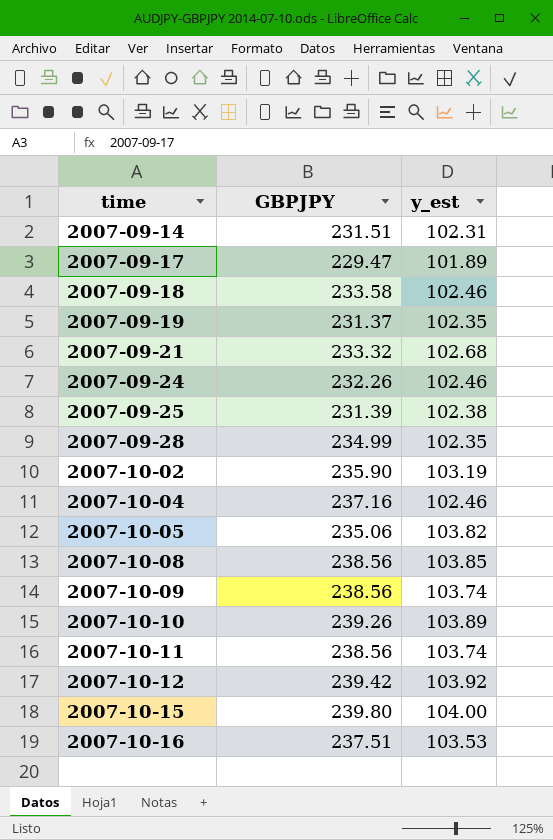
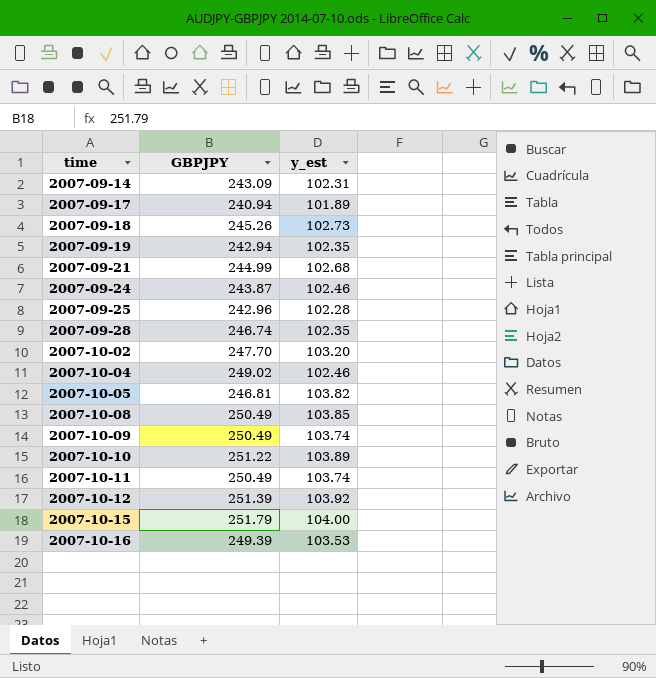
2007-09-14 | GBPJPY: 231.51 -> 243.09
2007-09-17 | GBPJPY: 229.47 -> 240.94
2007-09-18 | GBPJPY: 233.58 -> 245.26
2007-09-18 | y_est: 102.46 -> 102.73
2007-09-19 | GBPJPY: 231.37 -> 242.94
2007-09-21 | GBPJPY: 233.32 -> 244.99
2007-09-24 | GBPJPY: 232.26 -> 243.87
2007-09-25 | GBPJPY: 231.39 -> 242.96
2007-09-25 | y_est: 102.38 -> 102.28
2007-09-28 | GBPJPY: 234.99 -> 246.74
2007-10-02 | GBPJPY: 235.90 -> 247.70
2007-10-02 | y_est: 103.19 -> 103.20
2007-10-04 | GBPJPY: 237.16 -> 249.02
2007-10-05 | GBPJPY: 235.06 -> 246.81
2007-10-08 | GBPJPY: 238.56 -> 250.49
2007-10-09 | GBPJPY: 238.56 -> 250.49
2007-10-10 | GBPJPY: 239.26 -> 251.22
2007-10-11 | GBPJPY: 238.56 -> 250.49
2007-10-12 | GBPJPY: 239.42 -> 251.39
2007-10-15 | GBPJPY: 239.80 -> 251.79
2007-10-16 | GBPJPY: 237.51 -> 249.39

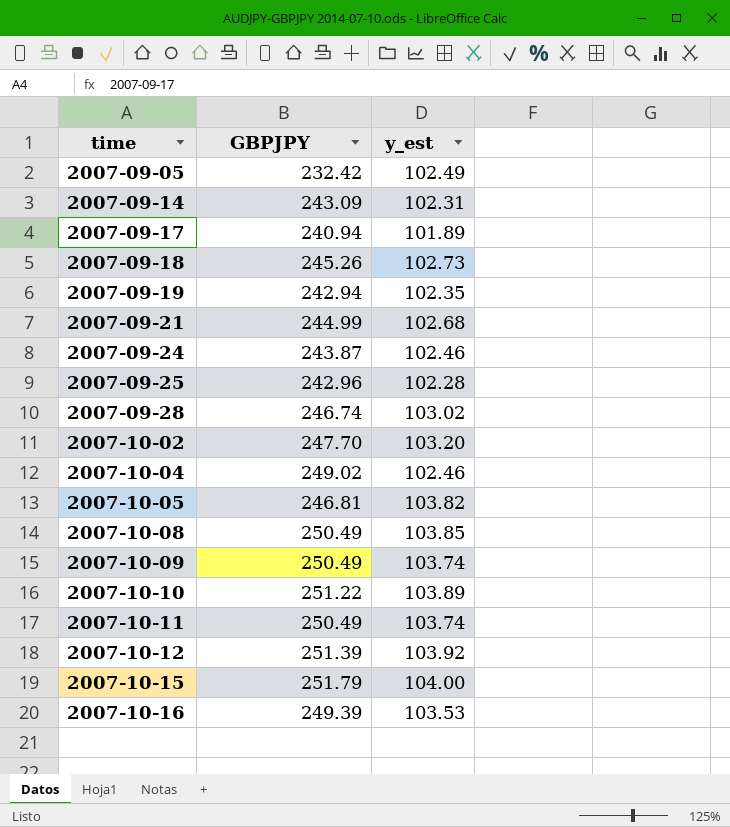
row 2007-09-05: none -> 232.42 | 102.49
2007-09-28 | y_est: 102.35 -> 103.02

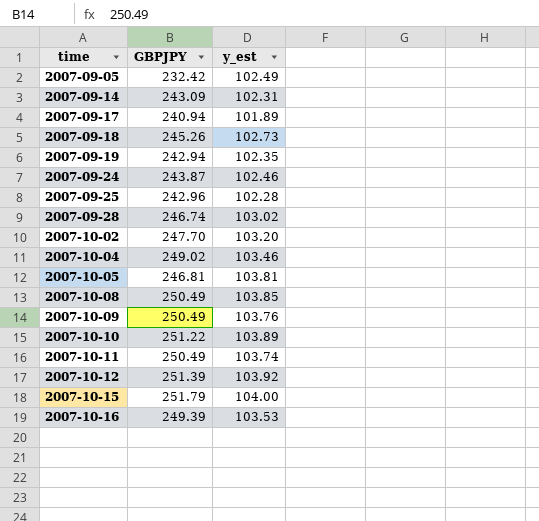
row 2007-09-21: 244.99 | 102.68 -> none
2007-10-04 | y_est: 102.46 -> 103.46
2007-10-05 | y_est: 103.82 -> 103.81
2007-10-09 | y_est: 103.74 -> 103.76

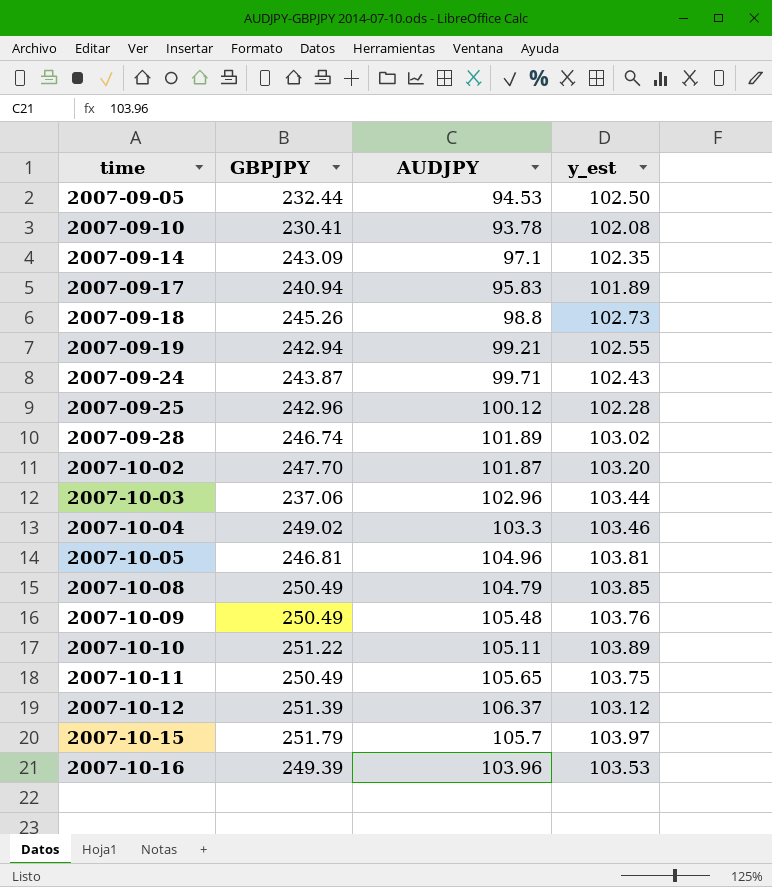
column AUDJPY | position: none -> 3
2007-09-05 | GBPJPY: 232.42 -> 232.44
2007-09-05 | y_est: 102.49 -> 102.50
row 2007-09-10: none -> 230.41 | 93.78 | 102.08
2007-09-14 | y_est: 102.31 -> 102.35
2007-09-19 | y_est: 102.35 -> 102.55
2007-09-24 | y_est: 102.46 -> 102.43
row 2007-10-03: none -> 237.06 | 102.96 | 103.44
2007-10-11 | y_est: 103.74 -> 103.75
2007-10-12 | y_est: 103.92 -> 103.12
2007-10-15 | y_est: 104.00 -> 103.97

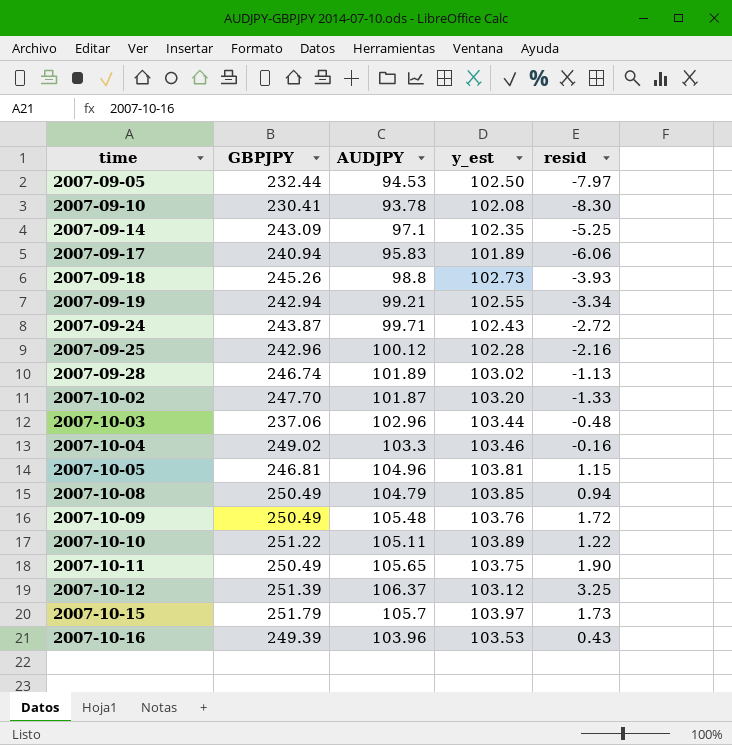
column resid | formula: none -> [AUDJPY] - [y_est]

